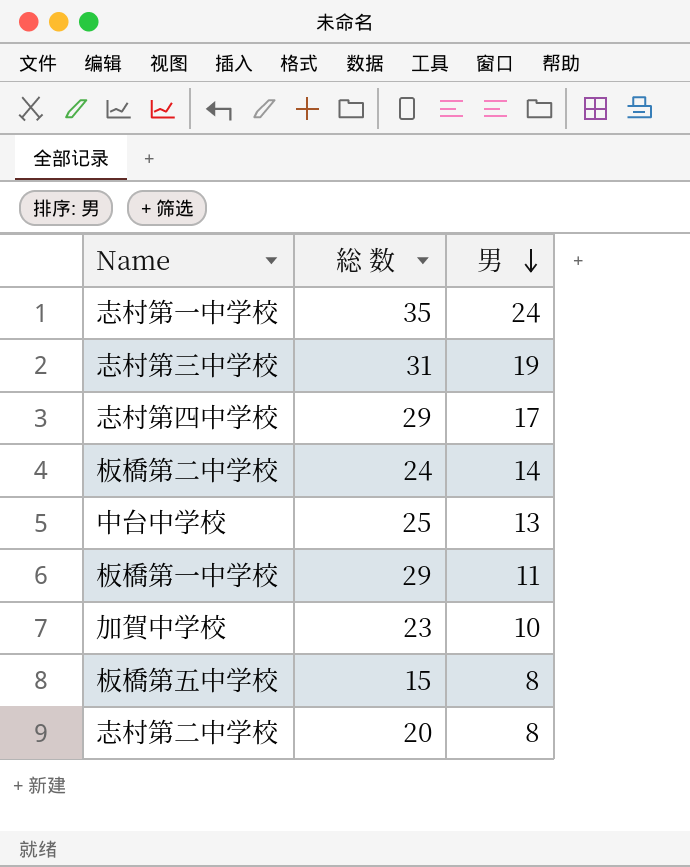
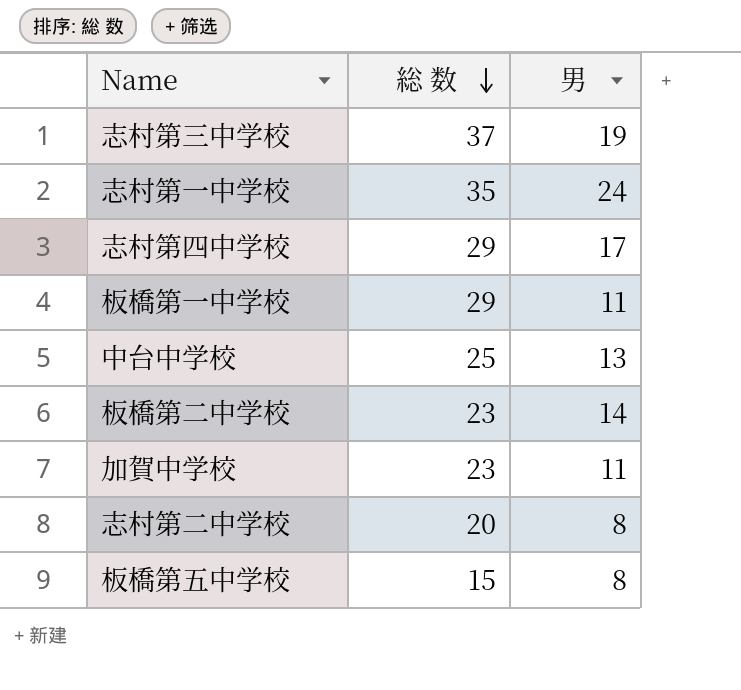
row order: 男 descending -> 総 数 descending
志村第三中学校 | 総 数: 31 -> 37
板橋第二中学校 | 総 数: 24 -> 23
加賀中学校 | 男: 10 -> 11

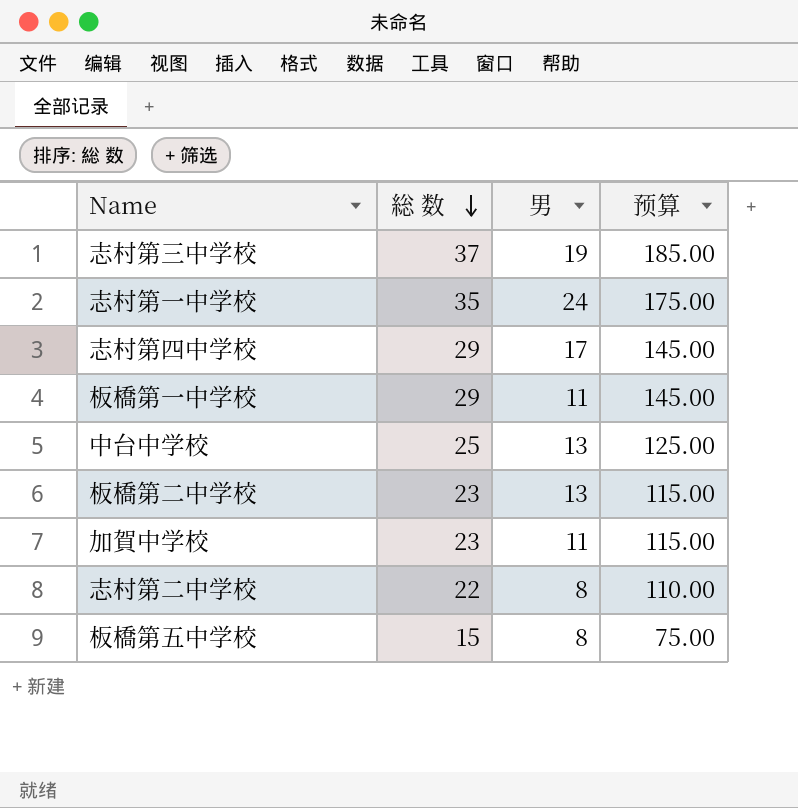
column 预算 | formula: none -> [総 数] * 5
板橋第二中学校 | 男: 14 -> 13
志村第二中学校 | 総 数: 20 -> 22

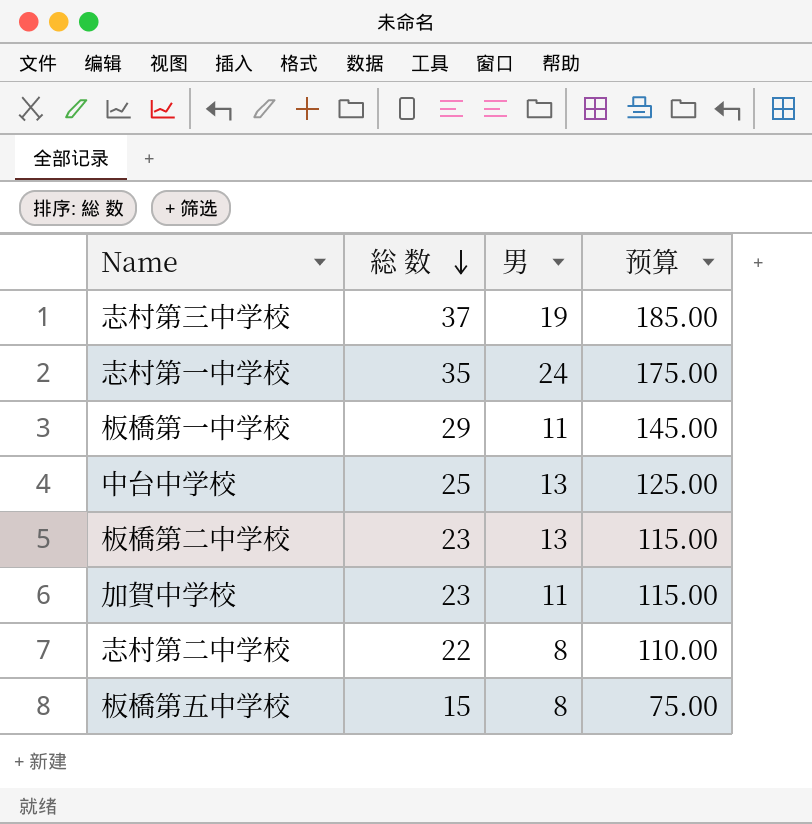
row 志村第四中学校: 29 | 17 | 145.00 -> none

